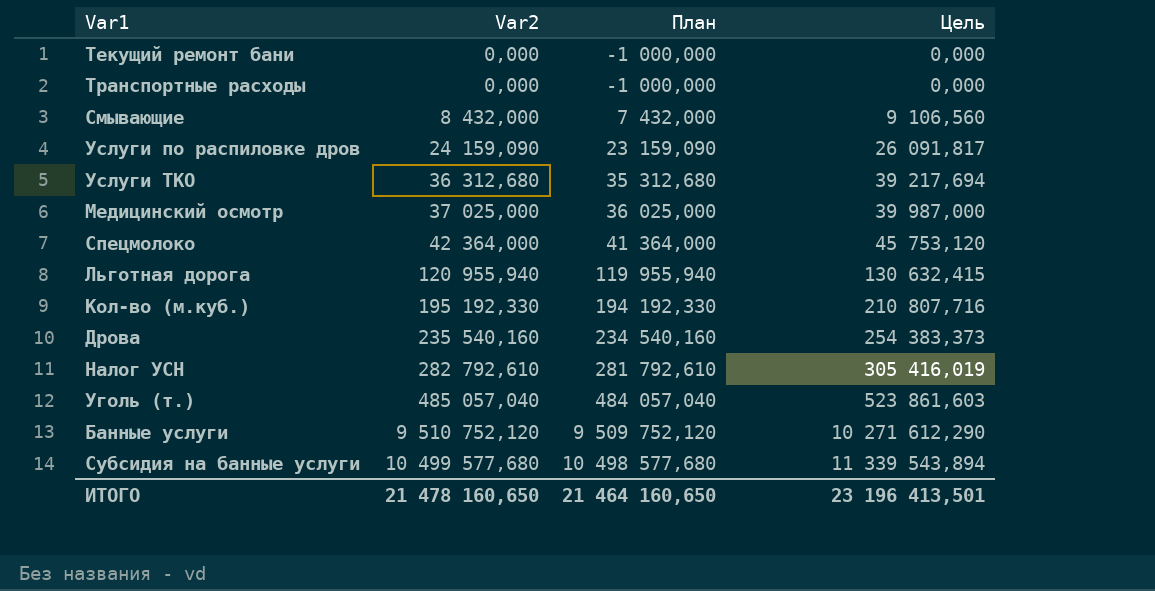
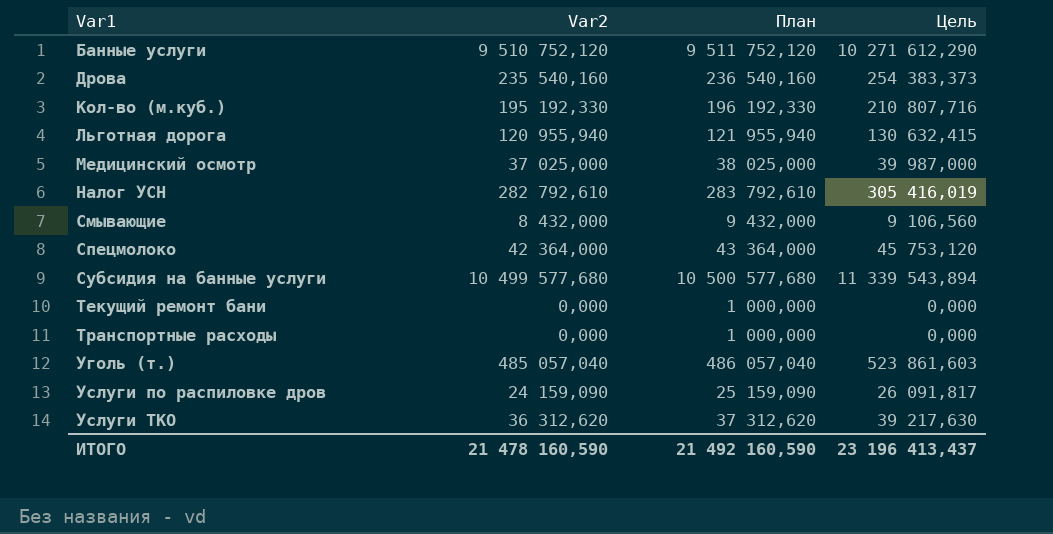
row order: Var2 ascending -> Var1 ascending
column План | formula: [Var2] - 1000 -> [Var2] + 1000
Услуги ТКО | Var2: 36 312,680 -> 36 312,620
Услуги ТКО | Цель: 39 217,694 -> 39 217,630
ИТОГО | Var2: 21 478 160,650 -> 21 478 160,590
ИТОГО | План: 21 464 160,650 -> 21 492 160,590
ИТОГО | Цель: 23 196 413,501 -> 23 196 413,437

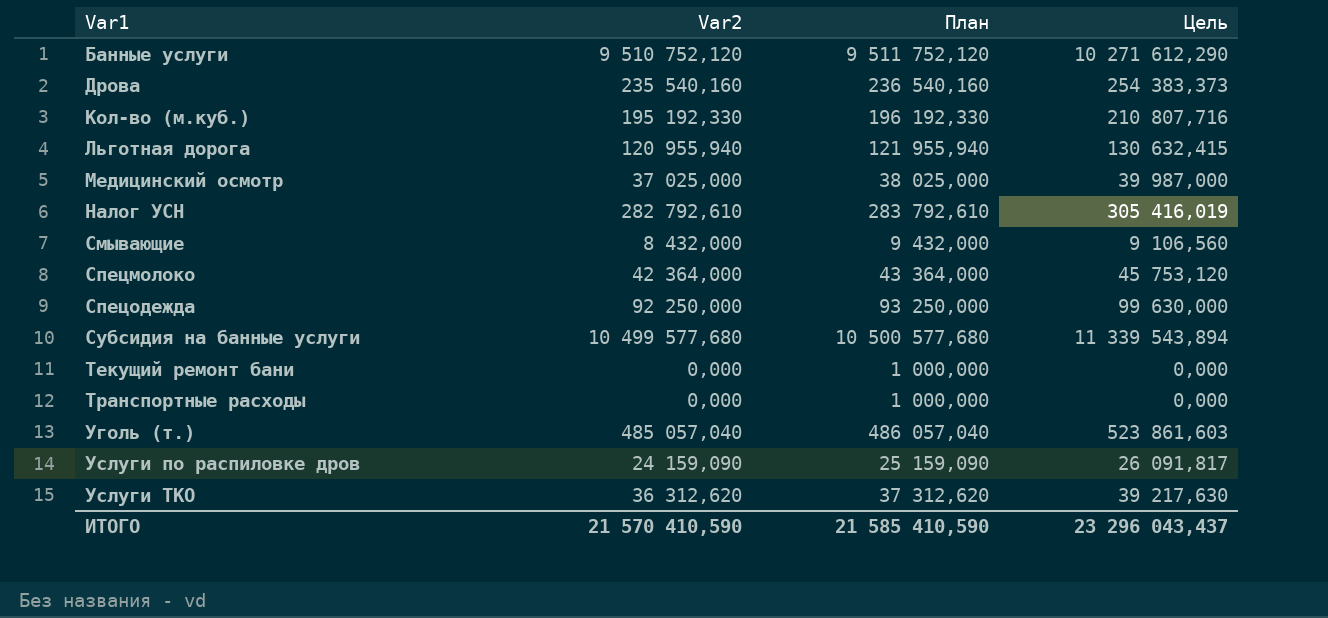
row Спецодежда: none -> 92 250,000 | 93 250,000 | 99 630,000
ИТОГО | Var2: 21 478 160,590 -> 21 570 410,590
ИТОГО | План: 21 492 160,590 -> 21 585 410,590
ИТОГО | Цель: 23 196 413,437 -> 23 296 043,437

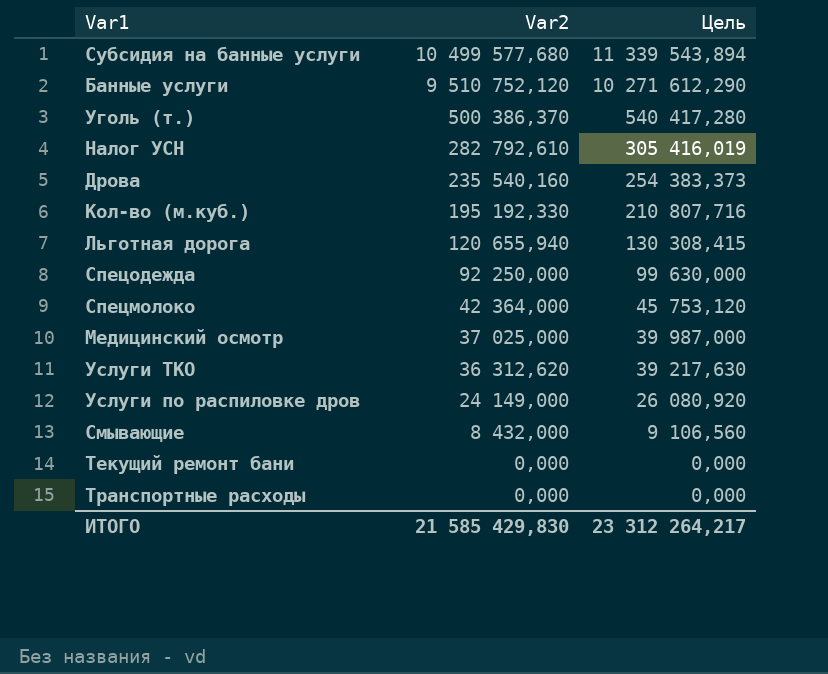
row order: Var1 ascending -> Var2 descending
column План | formula: [Var2] + 1000 -> none
Уголь (т.) | Var2: 485 057,040 -> 500 386,370
Уголь (т.) | Цель: 523 861,603 -> 540 417,280
Льготная дорога | Var2: 120 955,940 -> 120 655,940
Льготная дорога | Цель: 130 632,415 -> 130 308,415
Услуги по распиловке дров | Var2: 24 159,090 -> 24 149,000
Услуги по распиловке дров | Цель: 26 091,817 -> 26 080,920
ИТОГО | Var2: 21 570 410,590 -> 21 585 429,830
ИТОГО | Цель: 23 296 043,437 -> 23 312 264,217

